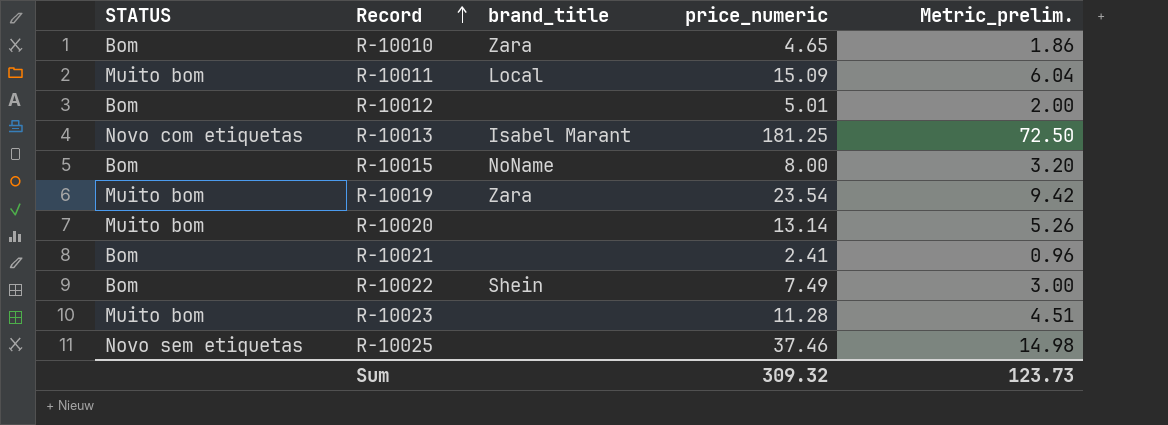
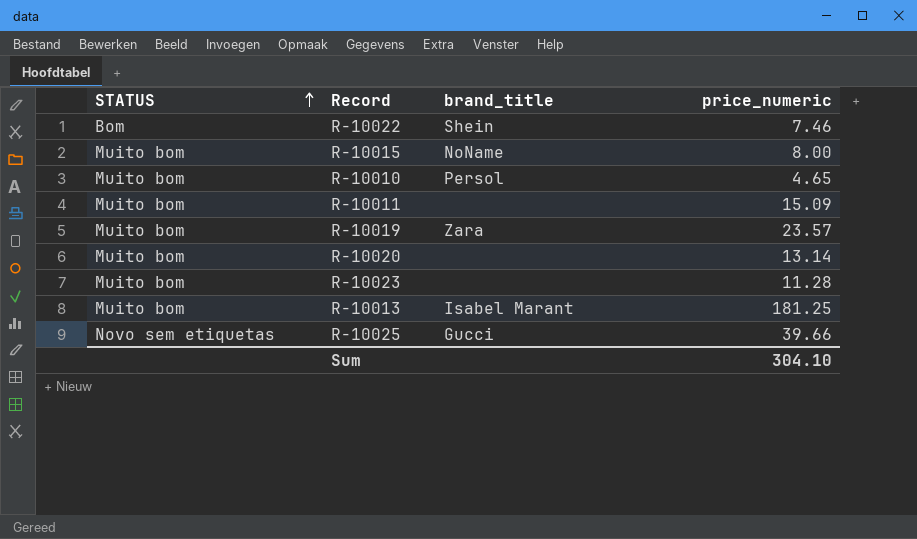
row order: Record ascending -> STATUS ascending
column Metric_prelim. | formula: [price_numeric] * 0.4 -> none
row R-10012: Bom | none | 5.01 | 2.00 -> none
row R-10021: Bom | none | 2.41 | 0.96 -> none
R-10022 | price_numeric: 7.49 -> 7.46
R-10015 | STATUS: Bom -> Muito bom
R-10010 | STATUS: Bom -> Muito bom
R-10010 | brand_title: Zara -> Persol
R-10011 | brand_title: Local -> none
R-10019 | price_numeric: 23.54 -> 23.57
R-10013 | STATUS: Novo com etiquetas -> Muito bom
R-10025 | brand_title: none -> Gucci
R-10025 | price_numeric: 37.46 -> 39.66
Sum | price_numeric: 309.32 -> 304.10

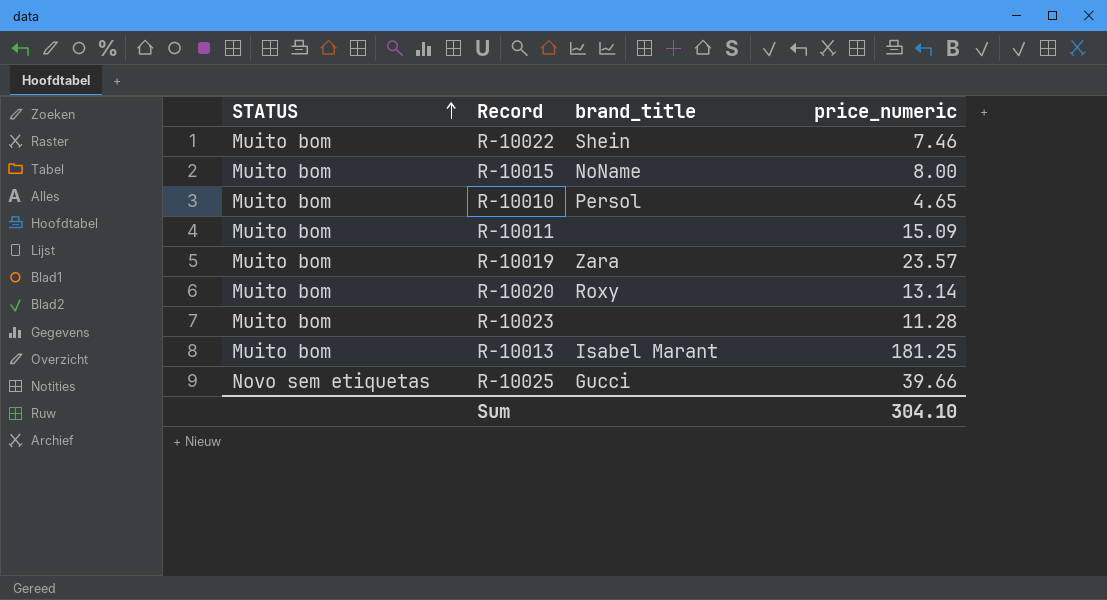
R-10022 | STATUS: Bom -> Muito bom
R-10020 | brand_title: none -> Roxy

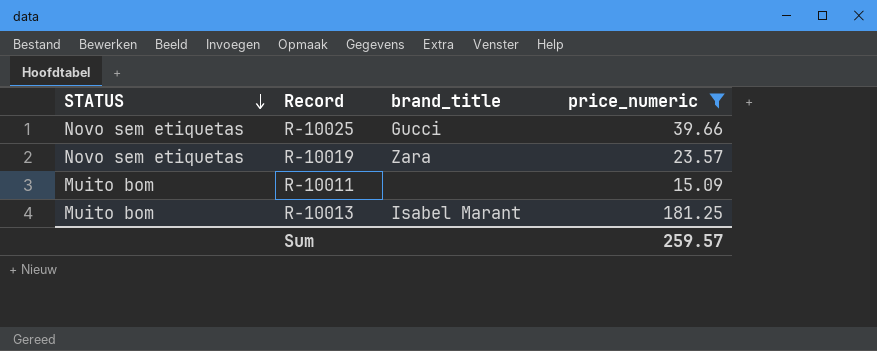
filter: none -> price_numeric >= 15.09
row order: STATUS ascending -> STATUS descending
R-10019 | STATUS: Muito bom -> Novo sem etiquetas
Sum | price_numeric: 304.10 -> 259.57

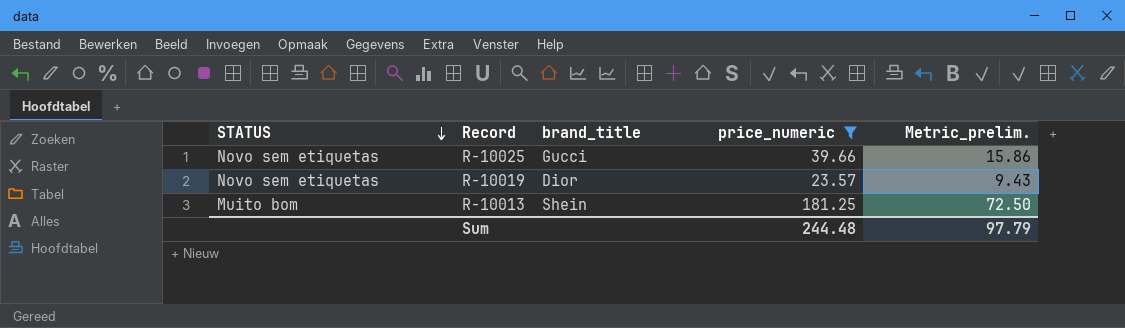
column Metric_prelim. | formula: none -> [price_numeric] * 0.4
row R-10011: Muito bom | none | 15.09 -> none
R-10019 | brand_title: Zara -> Dior
R-10013 | brand_title: Isabel Marant -> Shein
Sum | price_numeric: 259.57 -> 244.48

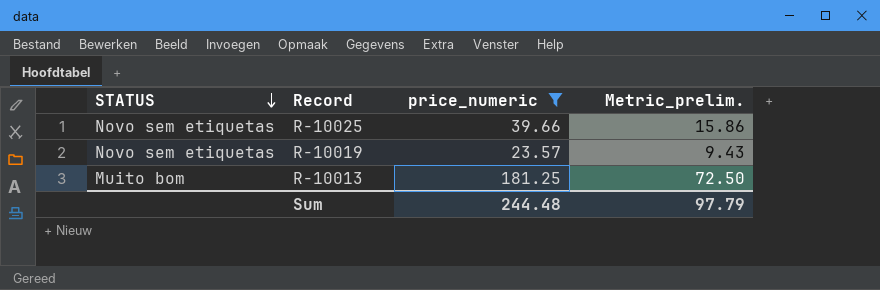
column brand_title | position: 3 -> none

